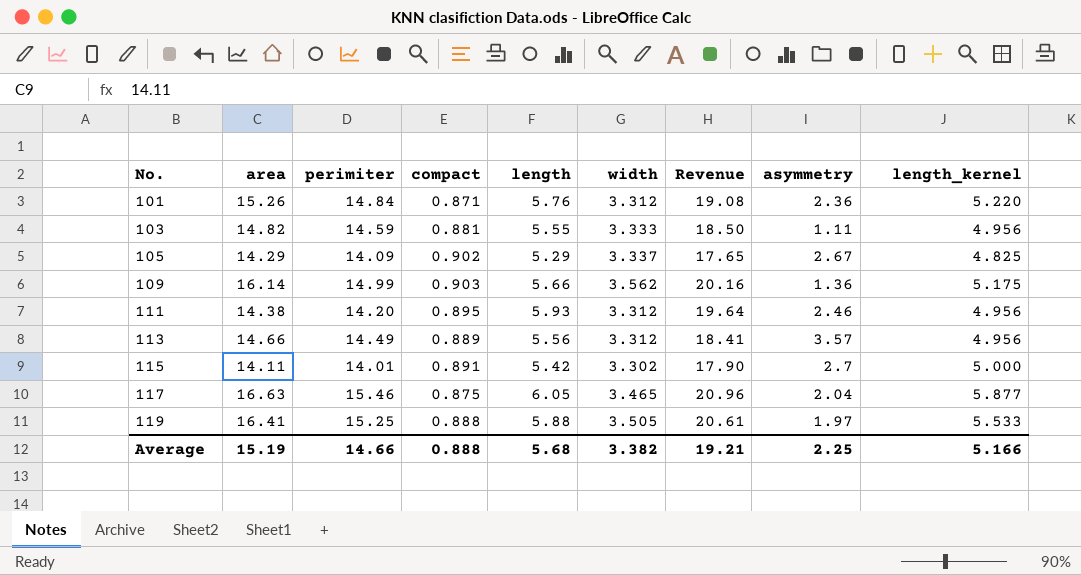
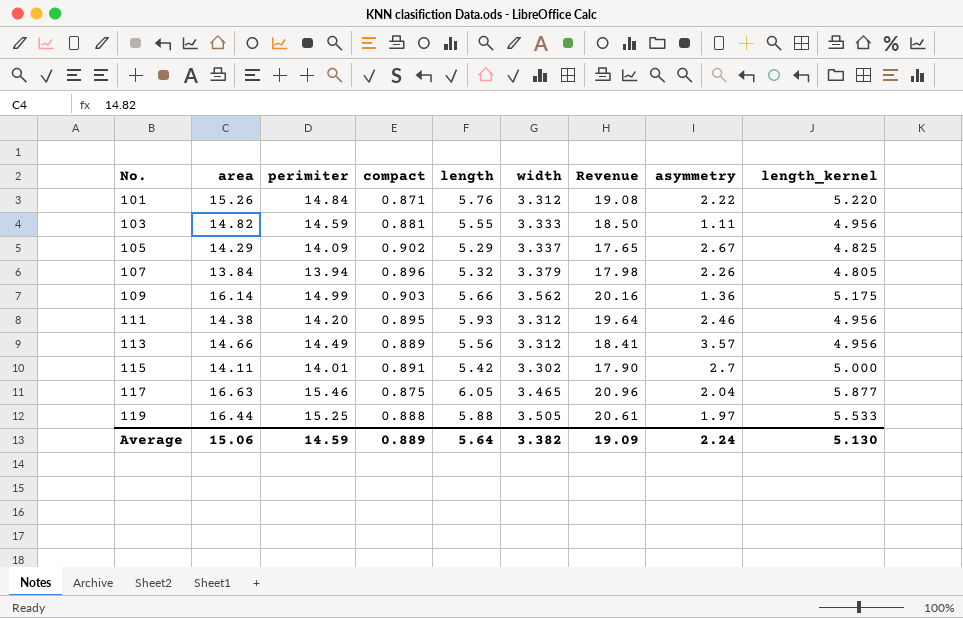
101 | asymmetry: 2.36 -> 2.22
row 107: none -> 13.84 | 13.94 | 0.896 | 5.32 | 3.379 | 17.98 | 2.26 | 4.805
119 | area: 16.41 -> 16.44
Average | area: 15.19 -> 15.06
Average | perimiter: 14.66 -> 14.59
Average | compact: 0.888 -> 0.889
Average | length: 5.68 -> 5.64
Average | Revenue: 19.21 -> 19.09
Average | asymmetry: 2.25 -> 2.24
Average | length_kernel: 5.166 -> 5.130

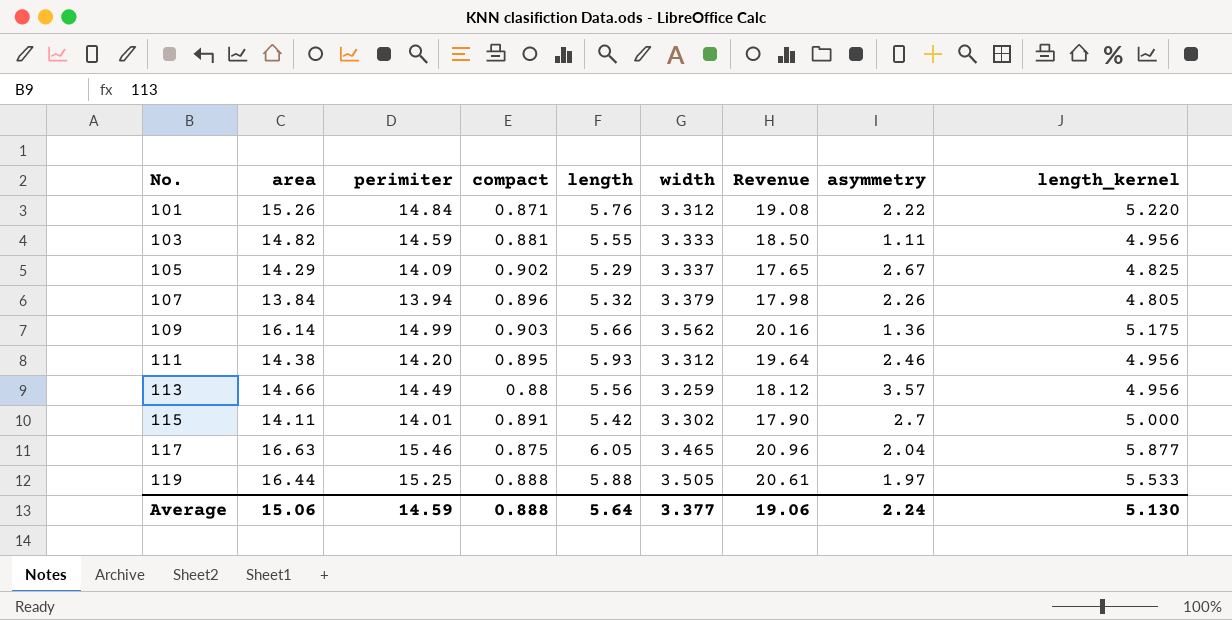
113 | compact: 0.889 -> 0.88
113 | width: 3.312 -> 3.259
113 | Revenue: 18.41 -> 18.12
Average | compact: 0.889 -> 0.888
Average | width: 3.382 -> 3.377
Average | Revenue: 19.09 -> 19.06

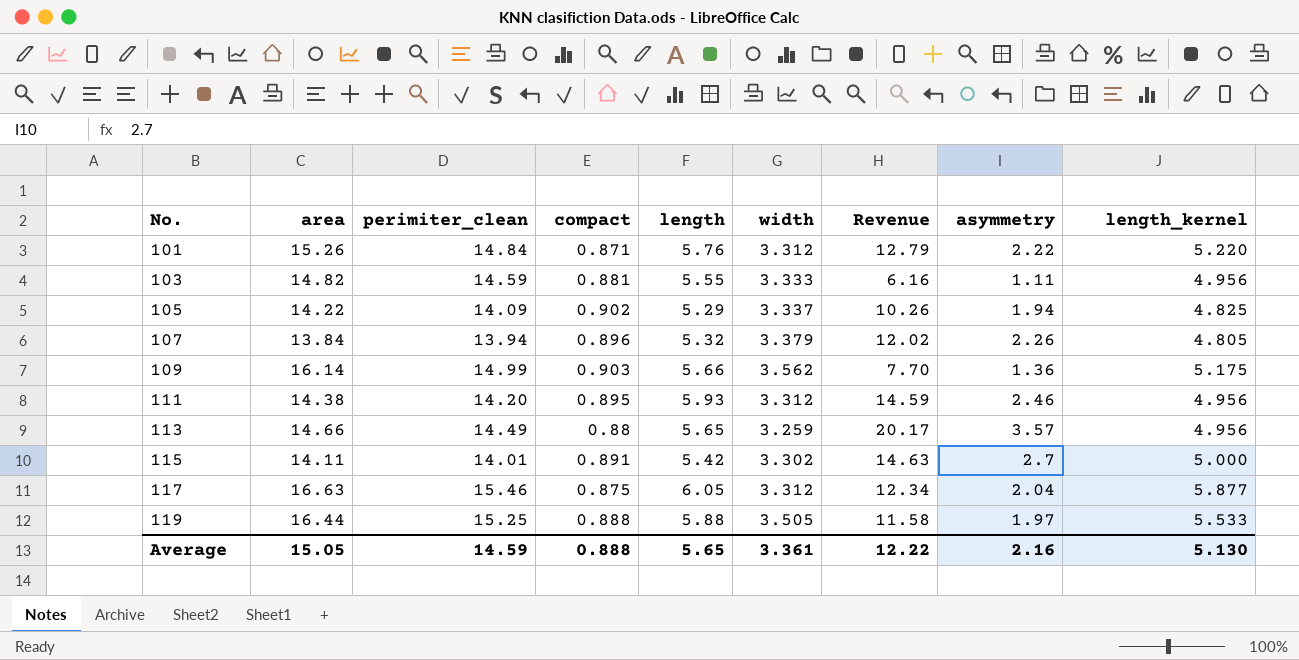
column name: perimiter -> perimiter_clean
column Revenue | formula: [length] * [width] -> [length] * [asymmetry]
105 | area: 14.29 -> 14.22
105 | asymmetry: 2.67 -> 1.94
113 | length: 5.56 -> 5.65
117 | width: 3.465 -> 3.312
Average | area: 15.06 -> 15.05
Average | length: 5.64 -> 5.65
Average | width: 3.377 -> 3.361
Average | Revenue: 19.06 -> 12.22
Average | asymmetry: 2.24 -> 2.16

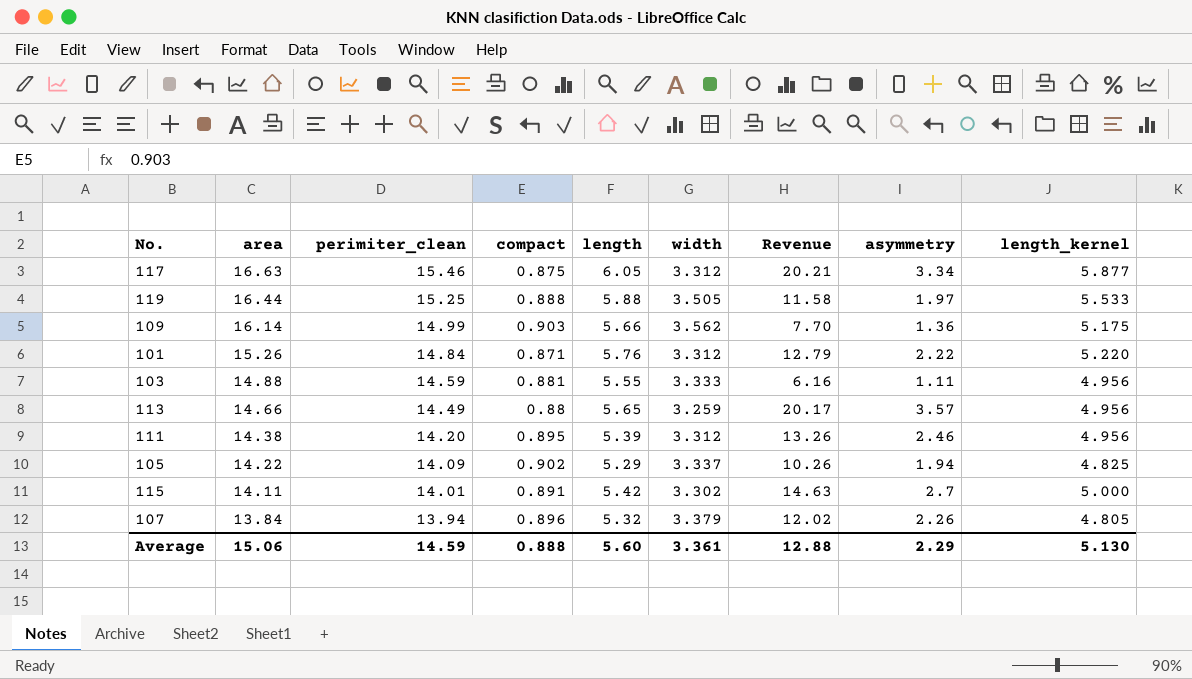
row order: No. ascending -> area descending
117 | Revenue: 12.34 -> 20.21
117 | asymmetry: 2.04 -> 3.34
103 | area: 14.82 -> 14.88
111 | length: 5.93 -> 5.39
111 | Revenue: 14.59 -> 13.26
Average | area: 15.05 -> 15.06
Average | length: 5.65 -> 5.60
Average | Revenue: 12.22 -> 12.88
Average | asymmetry: 2.16 -> 2.29

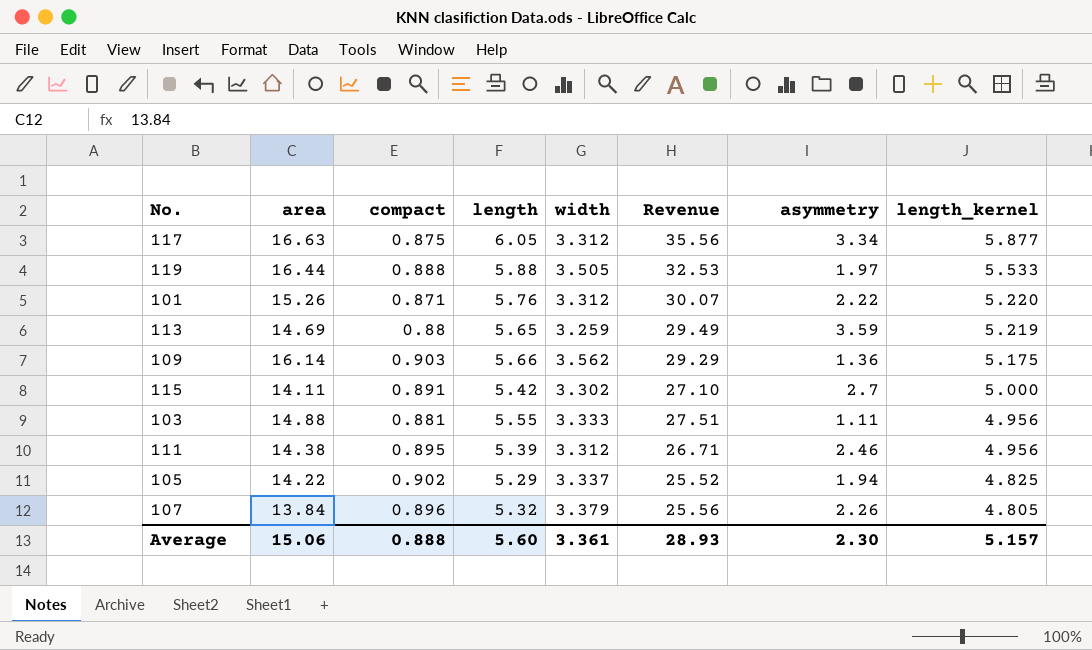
row order: area descending -> length_kernel descending
column perimiter_clean | position: 3 -> none
column Revenue | formula: [length] * [asymmetry] -> [length] * [length_kernel]
113 | area: 14.66 -> 14.69
113 | asymmetry: 3.57 -> 3.59
113 | length_kernel: 4.956 -> 5.219
Average | Revenue: 12.88 -> 28.93
Average | asymmetry: 2.29 -> 2.30
Average | length_kernel: 5.130 -> 5.157

